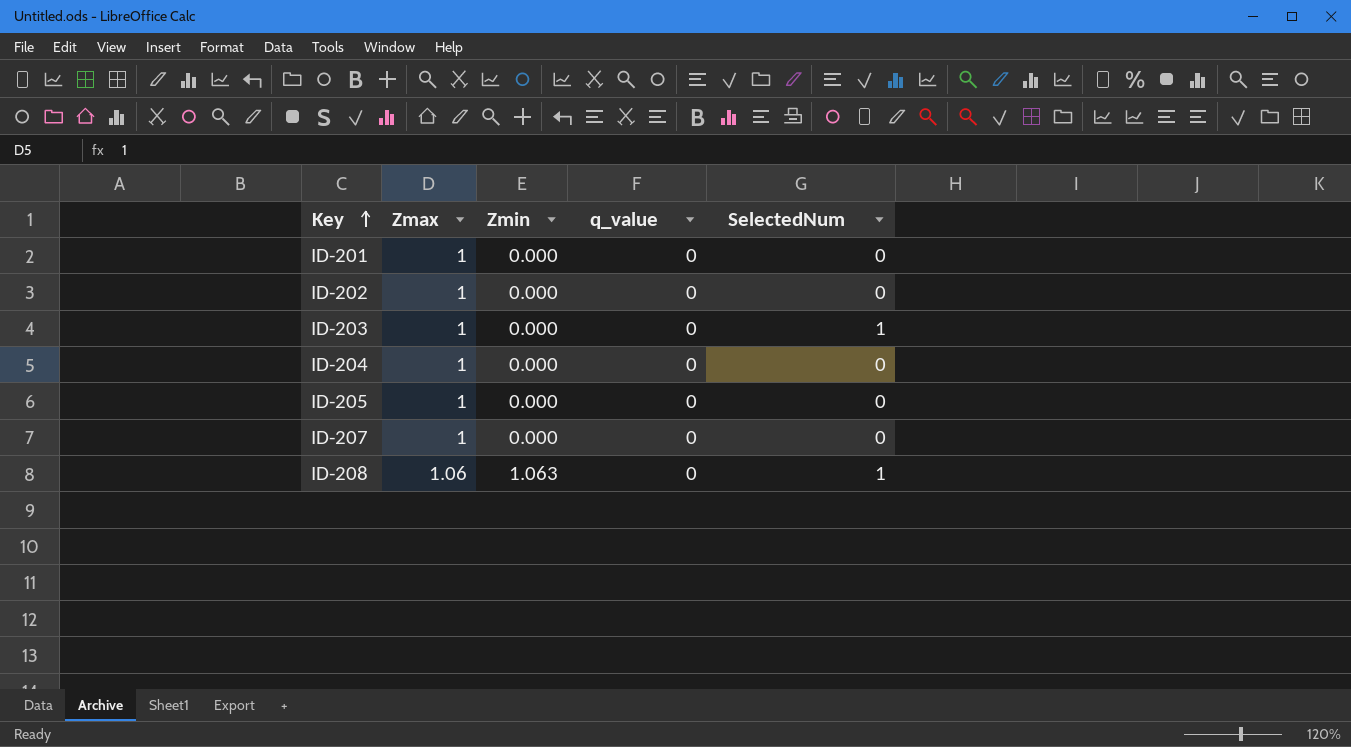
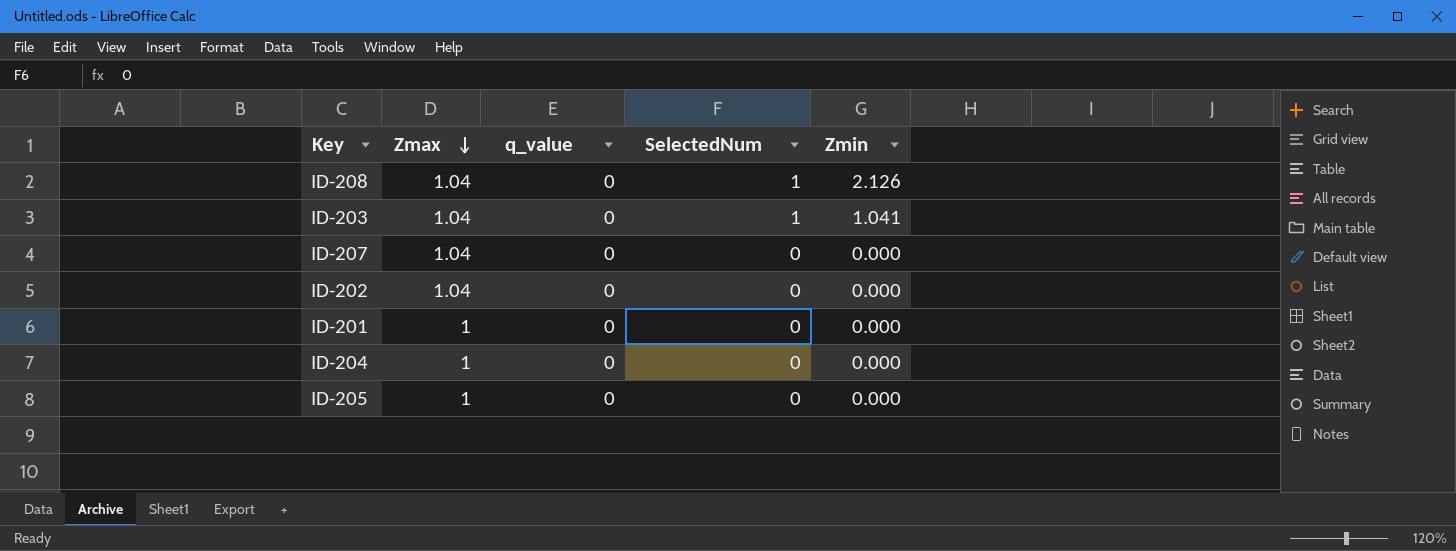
row order: Key ascending -> Zmax descending
column Zmin | position: 3 -> 5
ID-208 | Zmax: 1.06 -> 1.04
ID-208 | Zmin: 1.063 -> 2.126
ID-203 | Zmax: 1 -> 1.04
ID-203 | Zmin: 0.000 -> 1.041
ID-207 | Zmax: 1 -> 1.04
ID-202 | Zmax: 1 -> 1.04

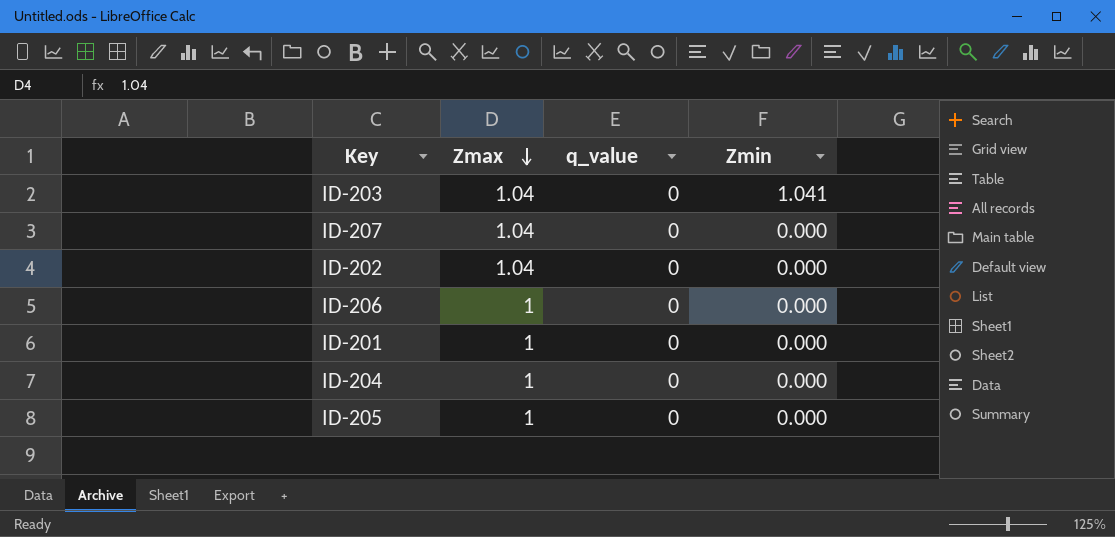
column SelectedNum | position: 4 -> none
row ID-208: 1.04 | 0 | 1 | 2.126 -> none
row ID-206: none -> 1 | 0 | 0.000

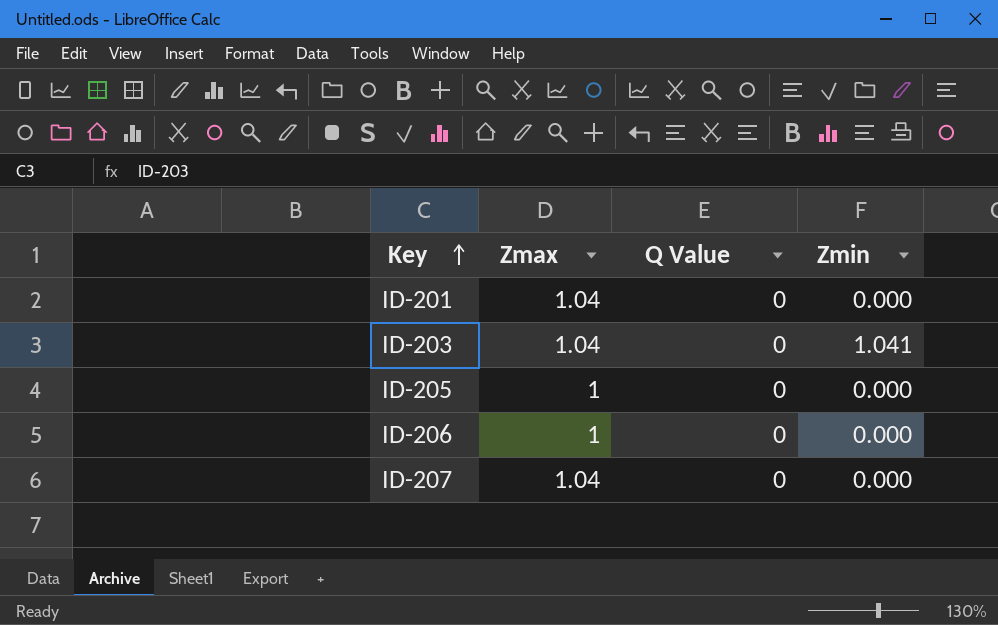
row order: Zmax descending -> Key ascending
column name: q_value -> Q Value
row ID-202: 1.04 | 0 | 0.000 -> none
row ID-204: 1 | 0 | 0.000 -> none
ID-201 | Zmax: 1 -> 1.04

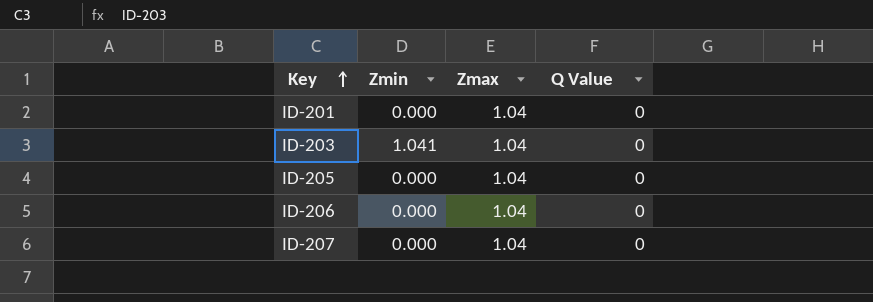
column Zmin | position: 4 -> 2
ID-205 | Zmax: 1 -> 1.04
ID-206 | Zmax: 1 -> 1.04

